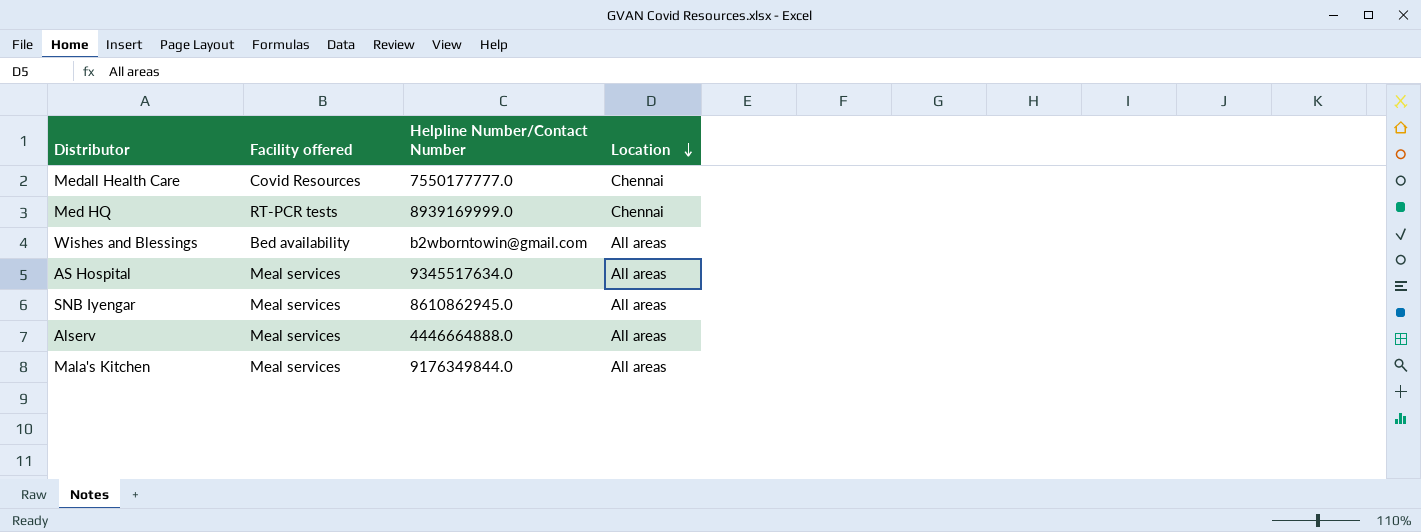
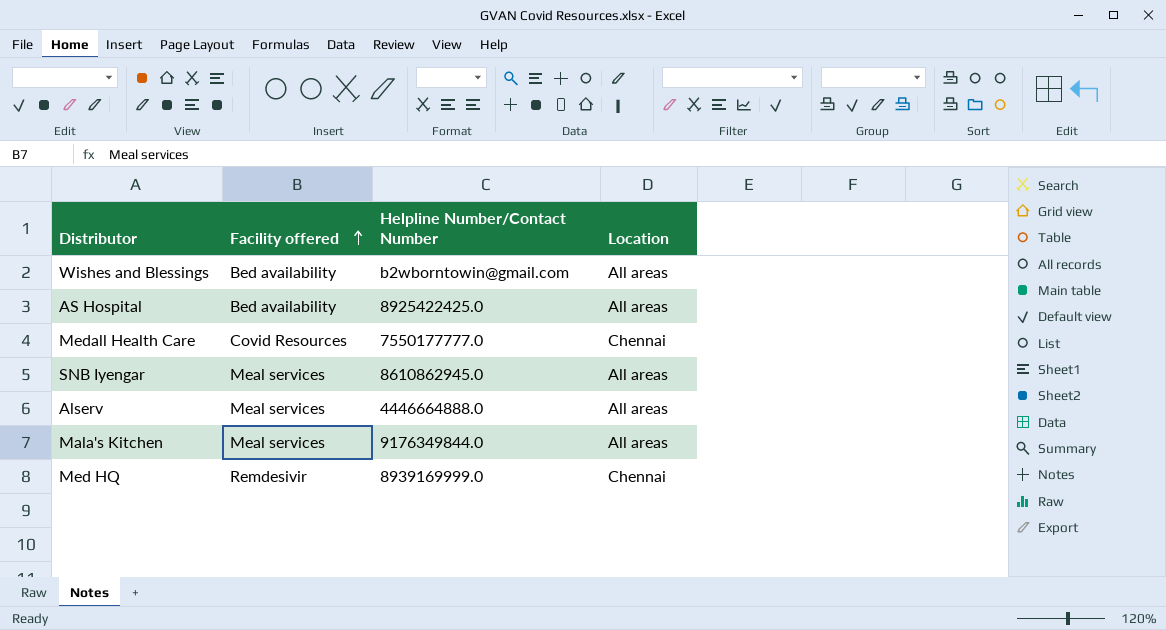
row order: Location descending -> Facility offered ascending
AS Hospital | Facility offered: Meal services -> Bed availability
AS Hospital | Helpline Number/Contact Number: 9345517634.0 -> 8925422425.0
Med HQ | Facility offered: RT-PCR tests -> Remdesivir

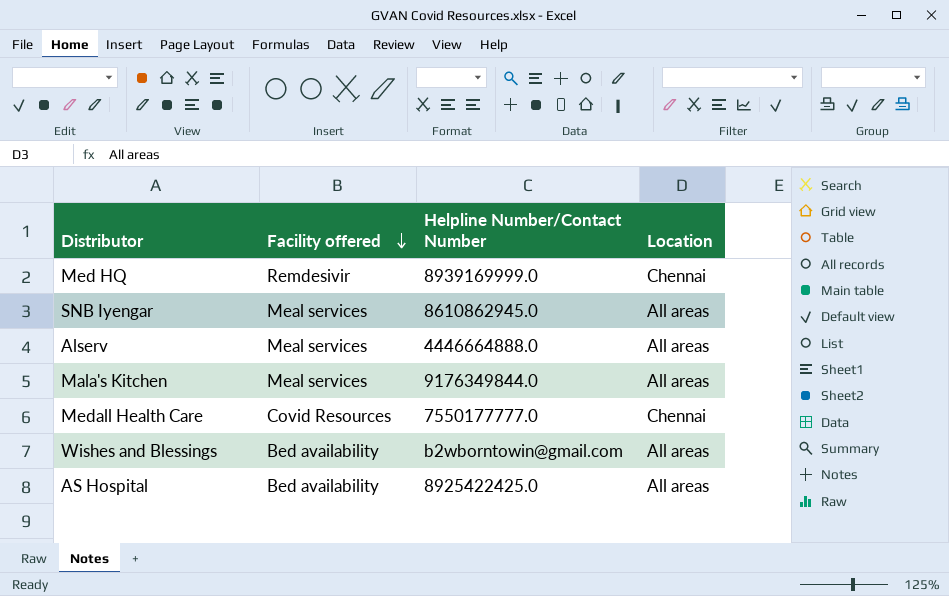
row order: Facility offered ascending -> Facility offered descending

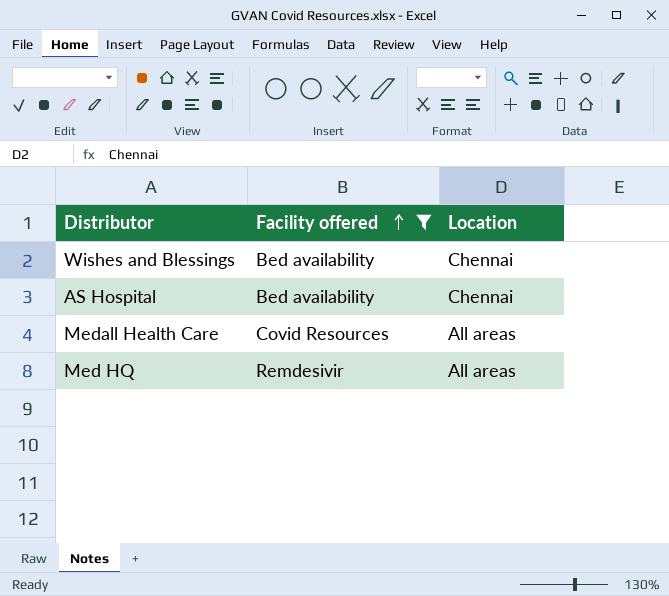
filter: none -> Facility offered != Meal services
row order: Facility offered descending -> Facility offered ascending
column Helpline Number/Contact Number | position: 3 -> none
Wishes and Blessings | Location: All areas -> Chennai
AS Hospital | Location: All areas -> Chennai
Medall Health Care | Location: Chennai -> All areas
Med HQ | Location: Chennai -> All areas

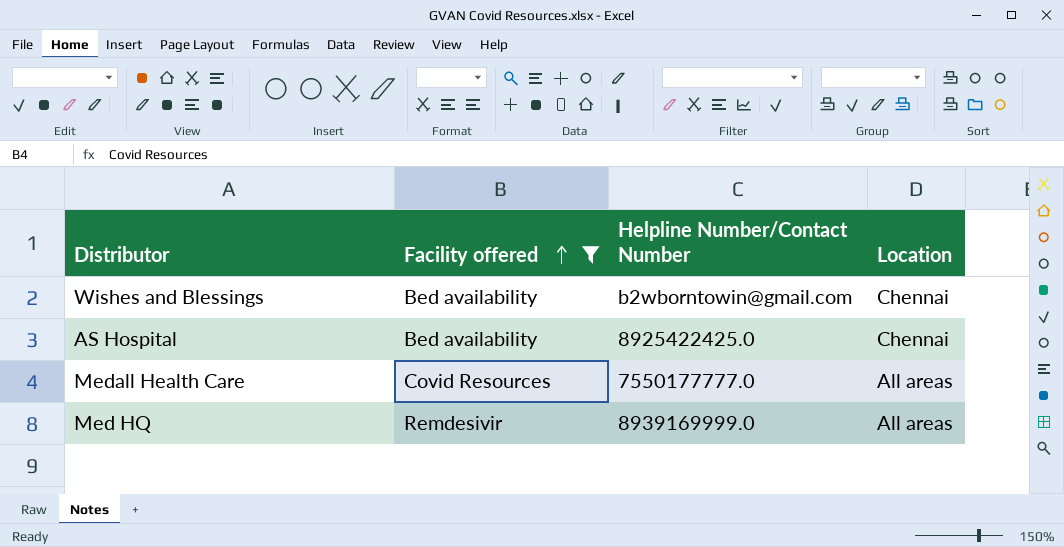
column Helpline Number/Contact Number | position: none -> 3

